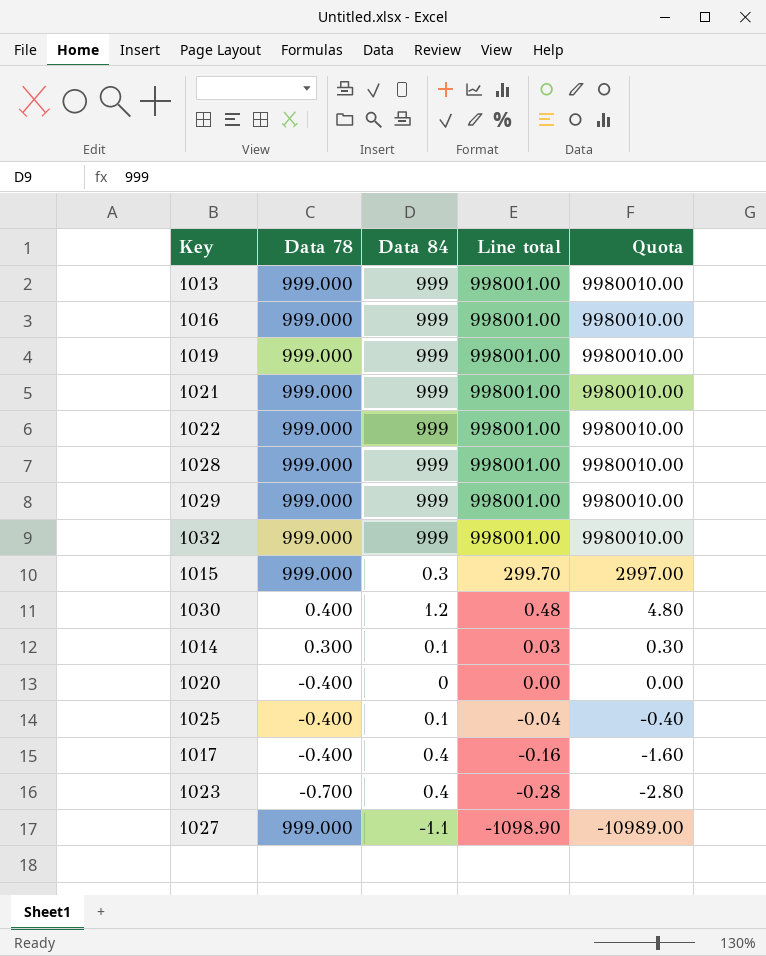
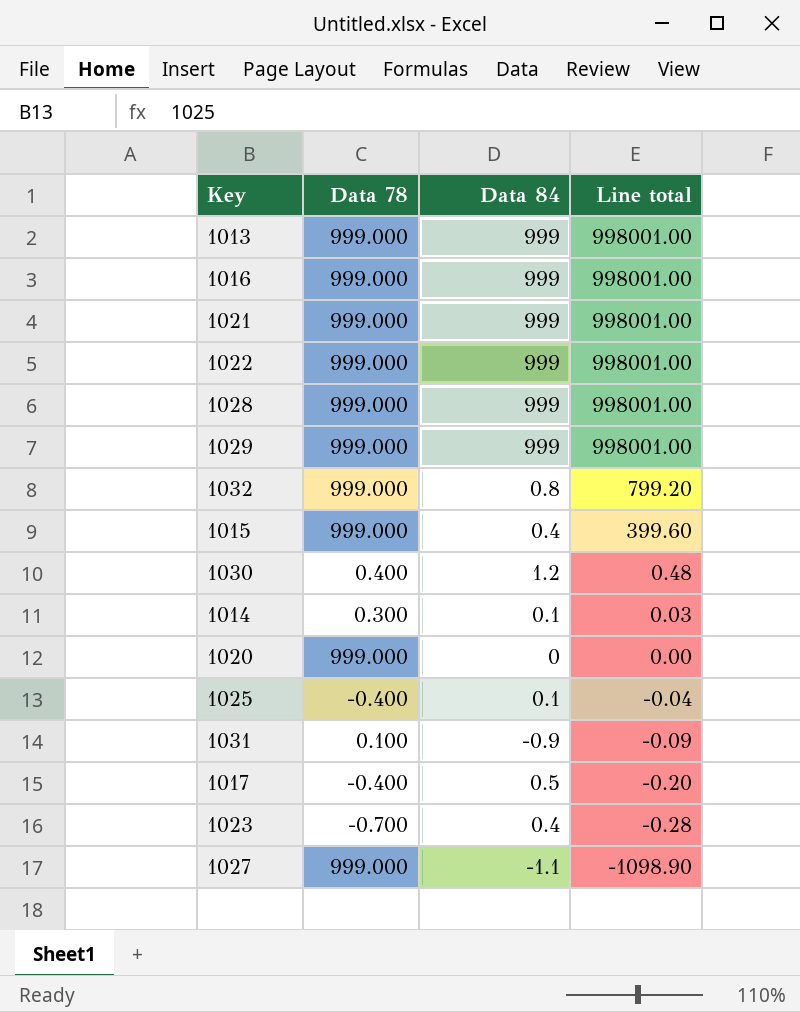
column Quota | formula: [Line total] * 10 -> none
row 1019: 999.000 | 999 | 998001.00 | 9980010.00 -> none
1032 | Data 84: 999 -> 0.8
1032 | Line total: 998001.00 -> 799.20
1015 | Data 84: 0.3 -> 0.4
1015 | Line total: 299.70 -> 399.60
1020 | Data 78: -0.400 -> 999.000
row 1031: none -> 0.100 | -0.9 | -0.09
1017 | Data 84: 0.4 -> 0.5
1017 | Line total: -0.16 -> -0.20

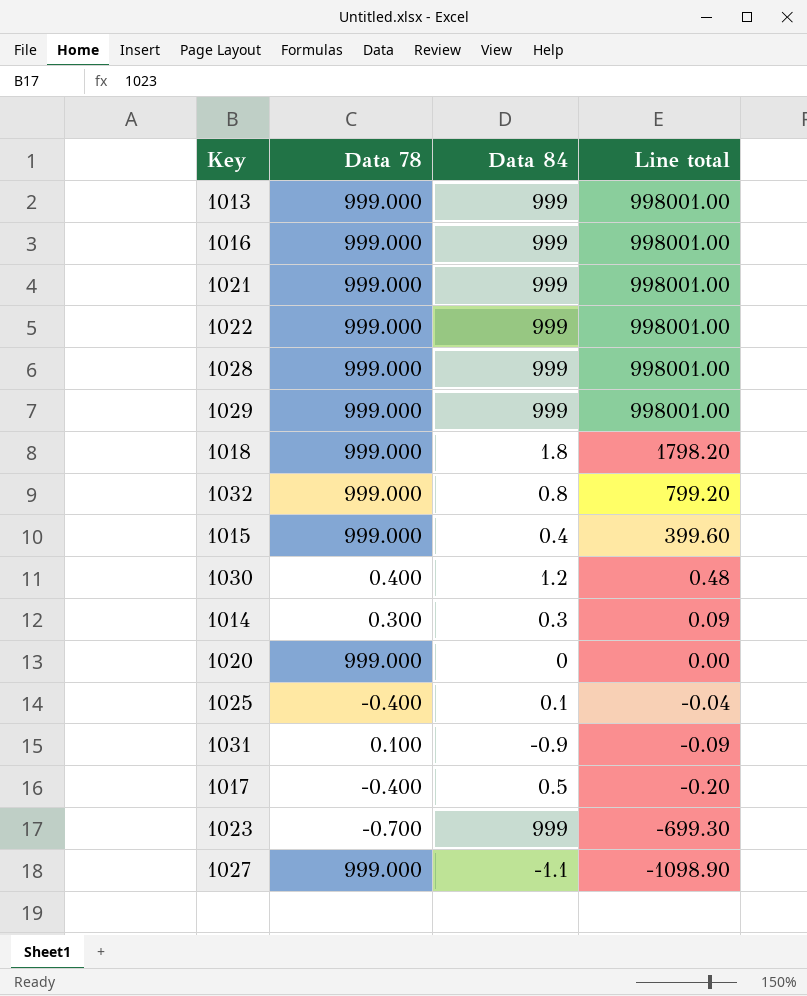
row 1018: none -> 999.000 | 1.8 | 1798.20
1014 | Data 84: 0.1 -> 0.3
1014 | Line total: 0.03 -> 0.09
1023 | Data 84: 0.4 -> 999
1023 | Line total: -0.28 -> -699.30

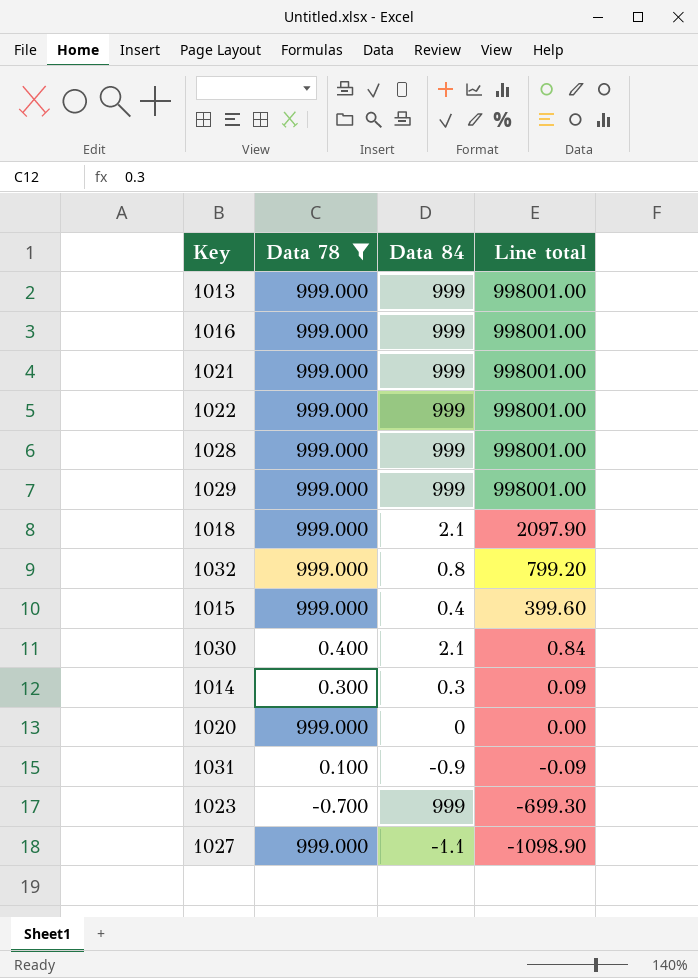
filter: none -> Data 78 != -0.400
1018 | Data 84: 1.8 -> 2.1
1018 | Line total: 1798.20 -> 2097.90
1030 | Data 84: 1.2 -> 2.1
1030 | Line total: 0.48 -> 0.84

